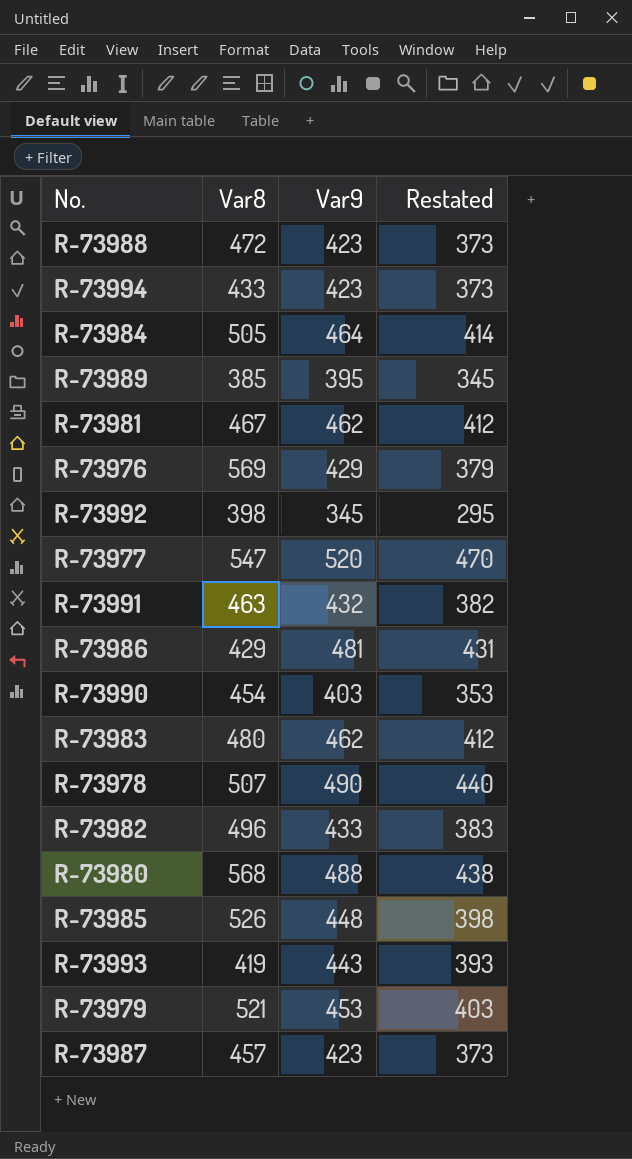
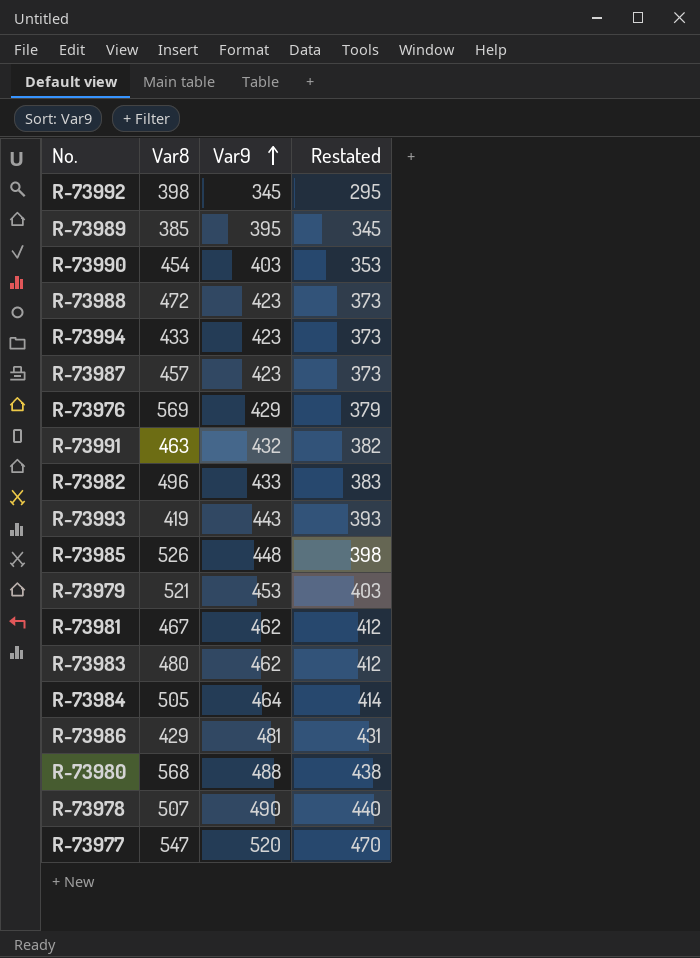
row order: none -> Var9 ascending

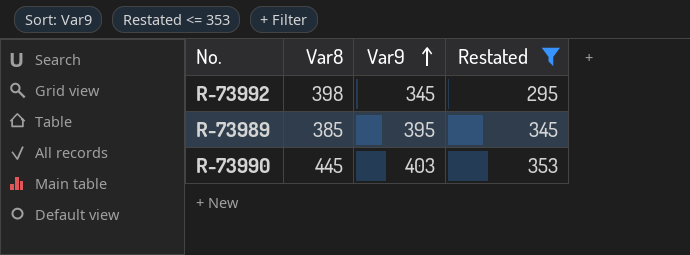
filter: none -> Restated <= 353
R-73990 | Var8: 454 -> 445

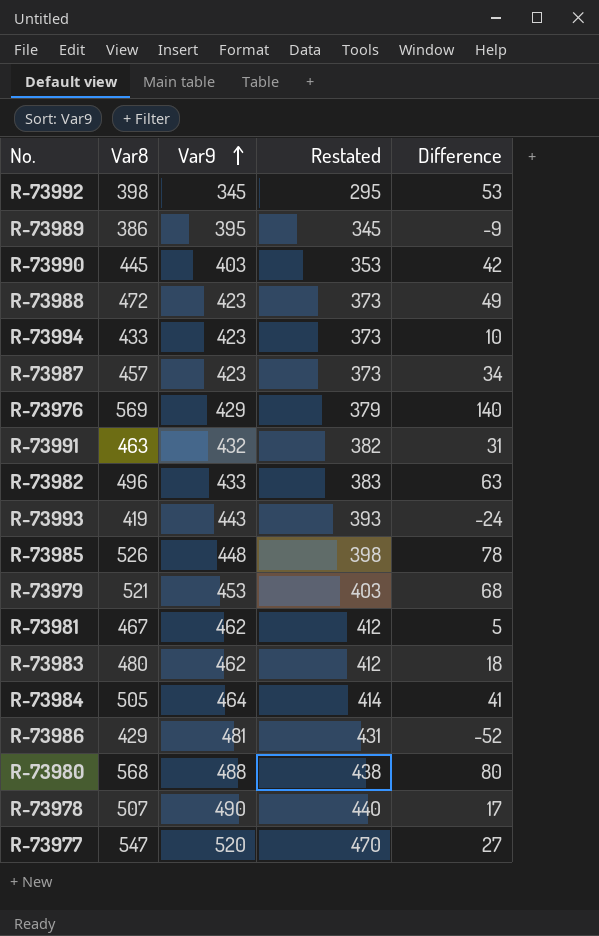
filter: Restated <= 353 -> none
column Difference | formula: none -> [Var8] - [Var9]
R-73989 | Var8: 385 -> 386

